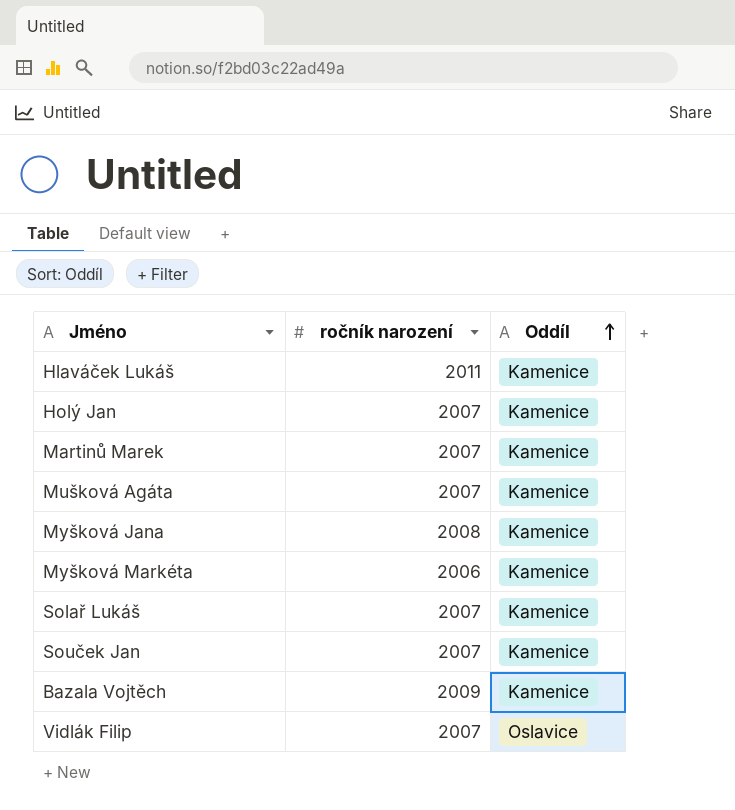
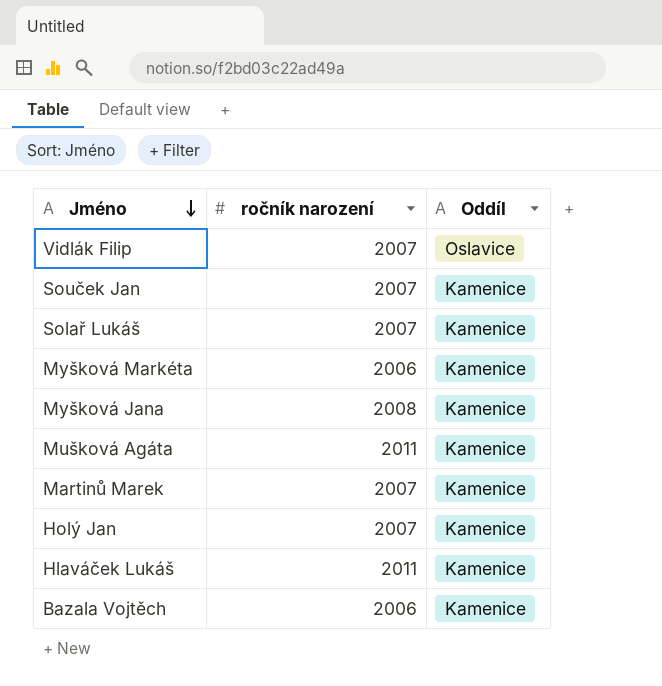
row order: Oddíl ascending -> Jméno descending
Mušková Agáta | ročník narození: 2007 -> 2011
Bazala Vojtěch | ročník narození: 2009 -> 2006

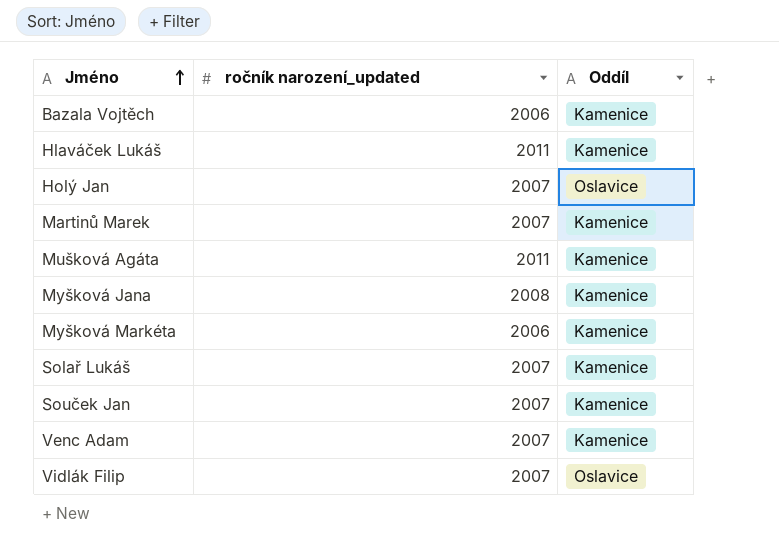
row order: Jméno descending -> Jméno ascending
column name: ročník narození -> ročník narození_updated
Holý Jan | Oddíl: Kamenice -> Oslavice
row Venc Adam: none -> 2007 | Kamenice

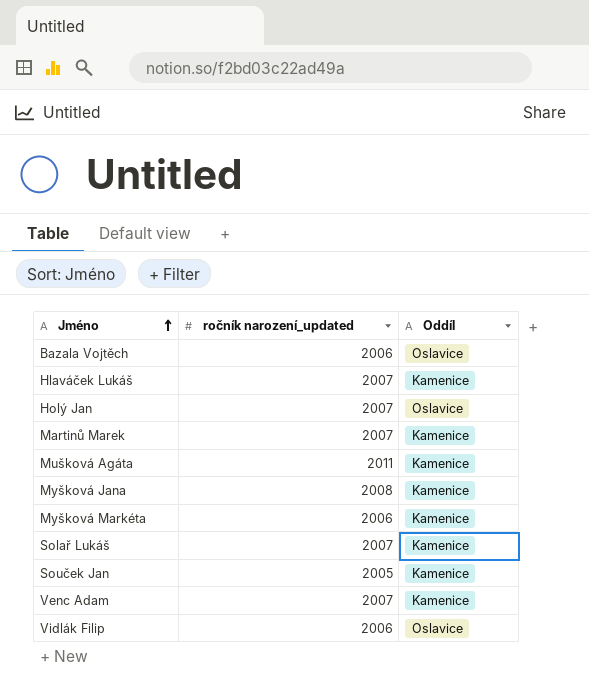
Bazala Vojtěch | Oddíl: Kamenice -> Oslavice
Hlaváček Lukáš | ročník narození_updated: 2011 -> 2007
Souček Jan | ročník narození_updated: 2007 -> 2005
Vidlák Filip | ročník narození_updated: 2007 -> 2006

